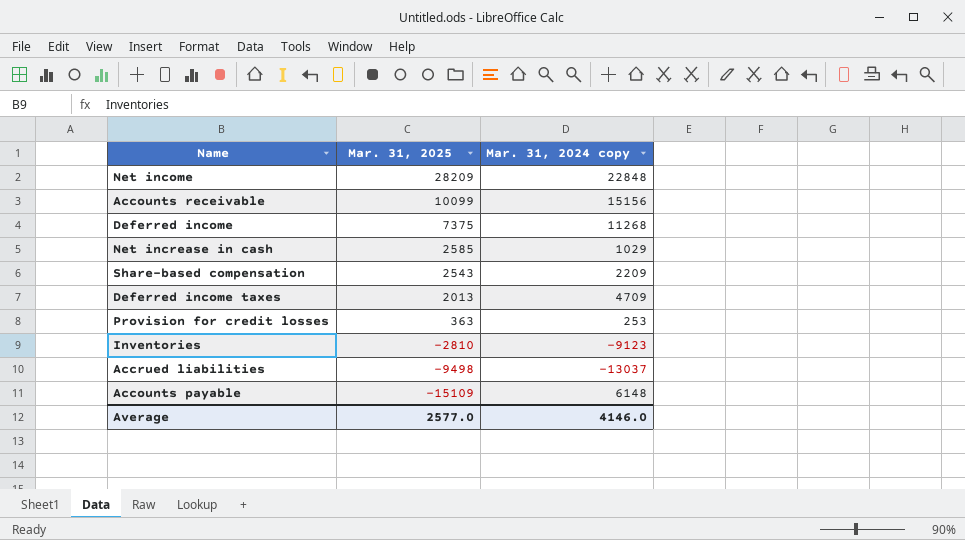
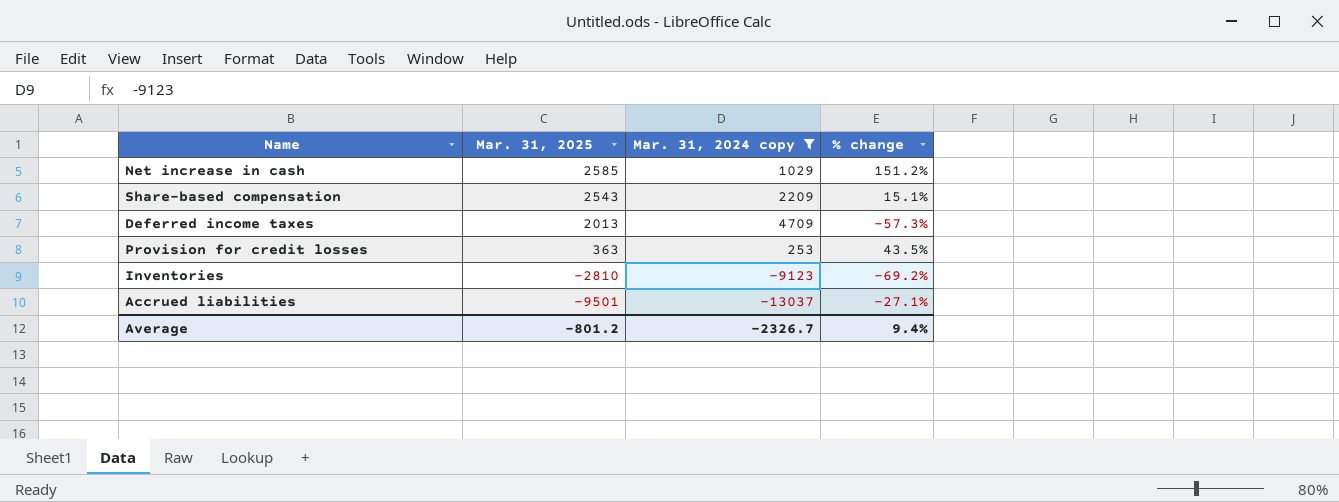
filter: none -> Mar. 31, 2024 copy <= 4709
column % change | formula: none -> ([Mar. 31, 2025] - [Mar. 31, 2024 copy]) / [Mar. 31, 2024 copy]
Accrued liabilities | Mar. 31, 2025: -9498 -> -9501
Average | Mar. 31, 2025: 2577.0 -> -801.2
Average | Mar. 31, 2024 copy: 4146.0 -> -2326.7

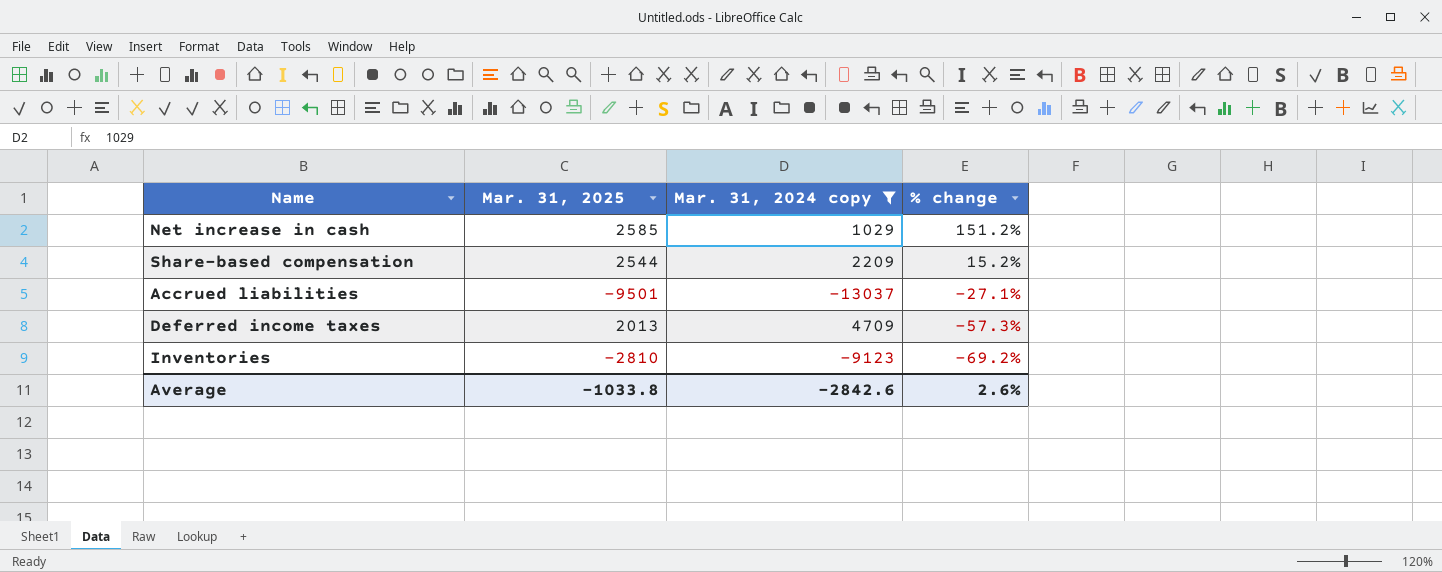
row order: Mar. 31, 2025 descending -> % change descending
row Provision for credit losses: 363 | 253 | 43.5% -> none
Share-based compensation | Mar. 31, 2025: 2543 -> 2544
Share-based compensation | % change: 15.1% -> 15.2%
Average | Mar. 31, 2025: -801.2 -> -1033.8
Average | Mar. 31, 2024 copy: -2326.7 -> -2842.6
Average | % change: 9.4% -> 2.6%

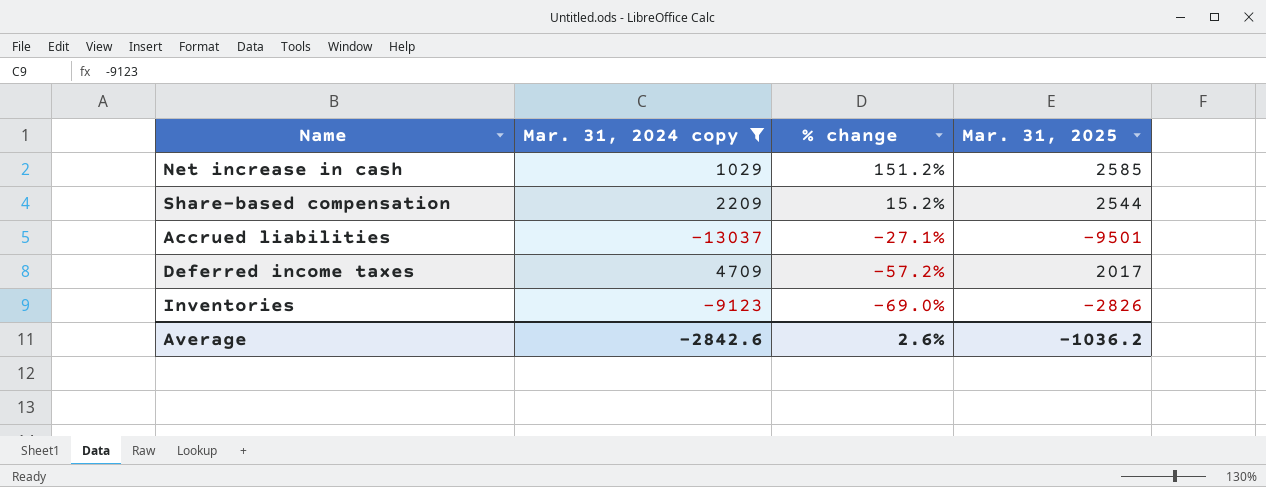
column Mar. 31, 2025 | position: 2 -> 4
Deferred income taxes | % change: -57.3% -> -57.2%
Deferred income taxes | Mar. 31, 2025: 2013 -> 2017
Inventories | % change: -69.2% -> -69.0%
Inventories | Mar. 31, 2025: -2810 -> -2826
Average | Mar. 31, 2025: -1033.8 -> -1036.2

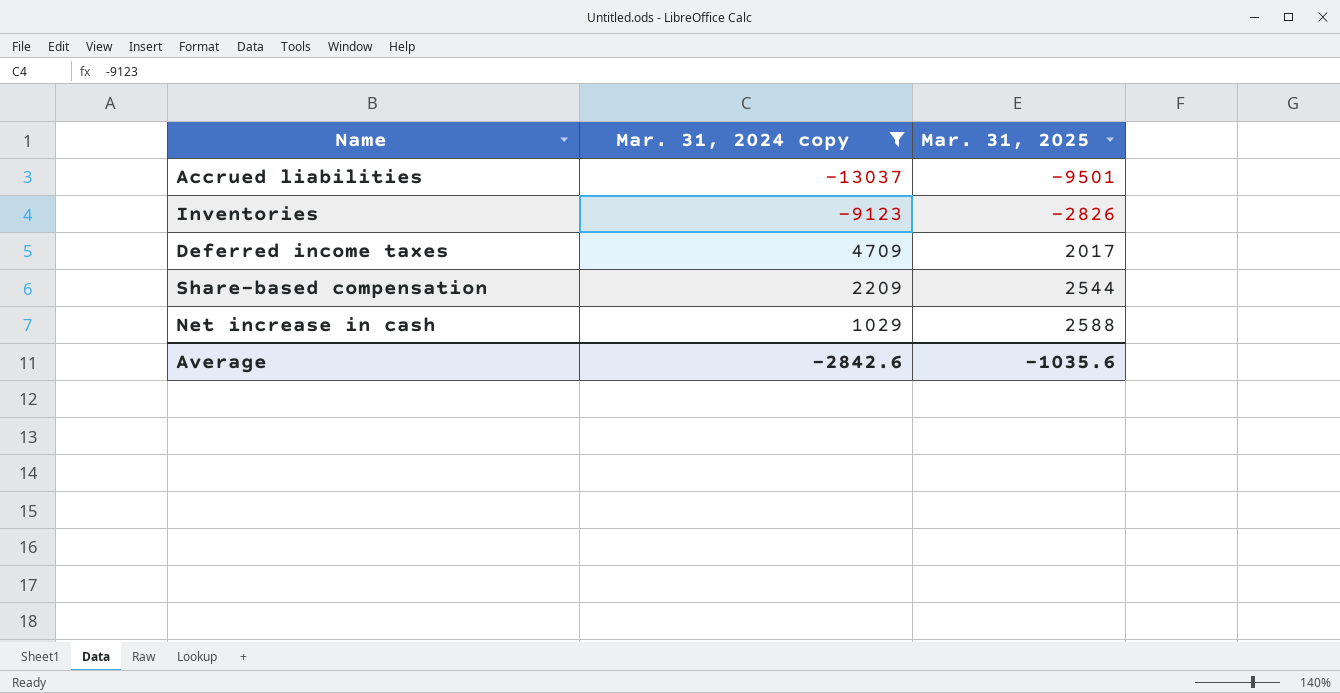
row order: % change descending -> Mar. 31, 2025 ascending
column % change | formula: ([Mar. 31, 2025] - [Mar. 31, 2024 copy]) / [Mar. 31, 2024 copy] -> none
Net increase in cash | Mar. 31, 2025: 2585 -> 2588
Average | Mar. 31, 2025: -1036.2 -> -1035.6

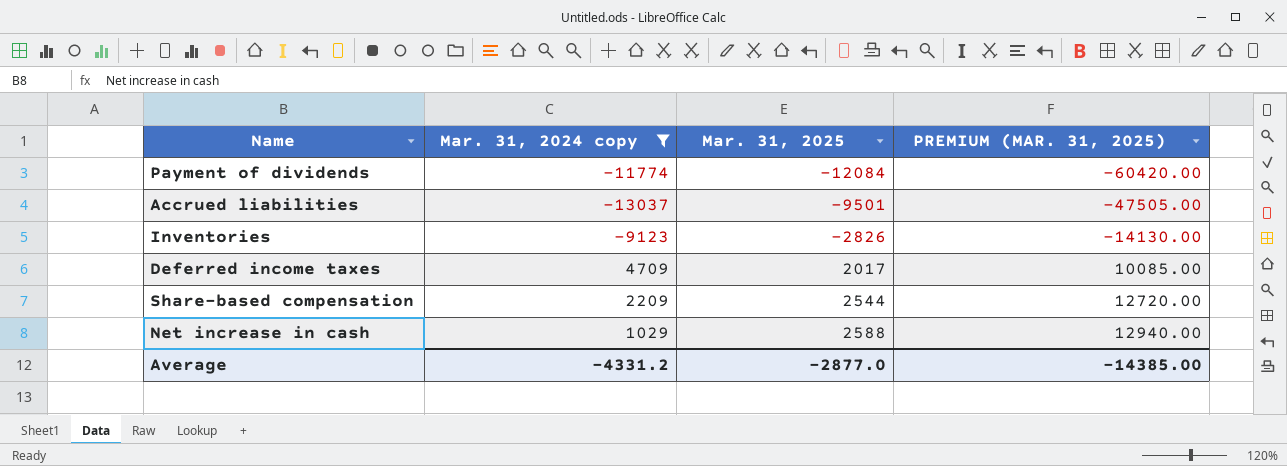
column PREMIUM (MAR. 31, 2025) | formula: none -> [Mar. 31, 2025] * 5
row Payment of dividends: none -> -11774 | -12084 | -60420.00
Average | Mar. 31, 2024 copy: -2842.6 -> -4331.2
Average | Mar. 31, 2025: -1035.6 -> -2877.0

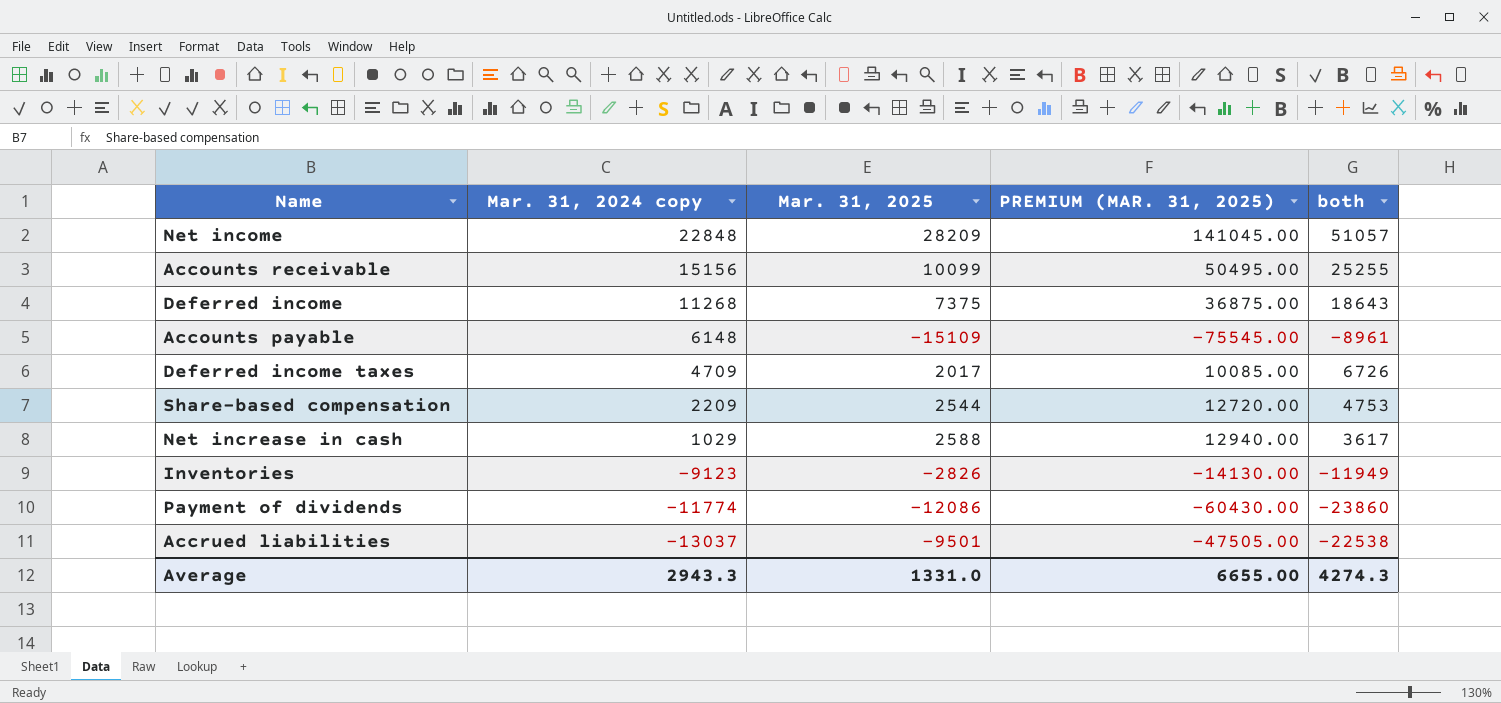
filter: Mar. 31, 2024 copy <= 4709 -> none
row order: Mar. 31, 2025 ascending -> Mar. 31, 2024 copy descending
column both | formula: none -> [Mar. 31, 2024 copy] + [Mar. 31, 2025]
Payment of dividends | Mar. 31, 2025: -12084 -> -12086
Payment of dividends | PREMIUM (MAR. 31, 2025): -60420.00 -> -60430.00
Average | Mar. 31, 2024 copy: -4331.2 -> 2943.3
Average | Mar. 31, 2025: -2877.0 -> 1331.0
Average | PREMIUM (MAR. 31, 2025): -14385.00 -> 6655.00

